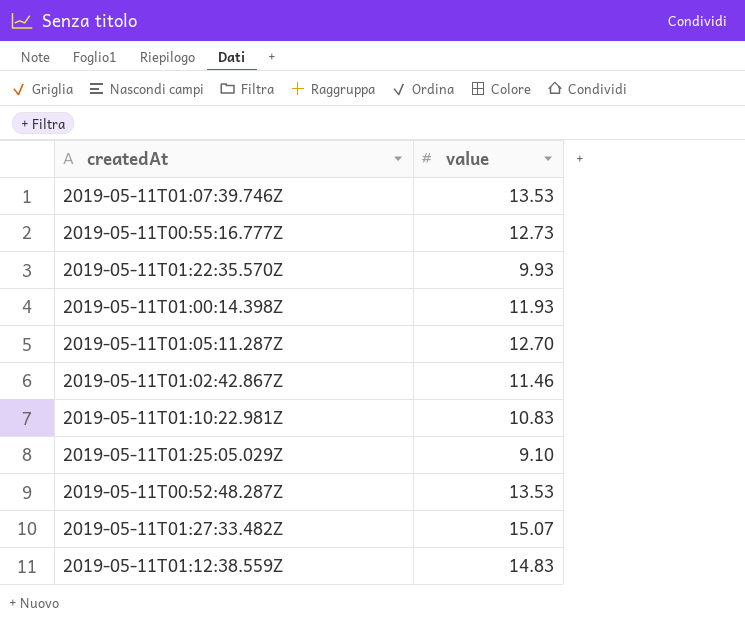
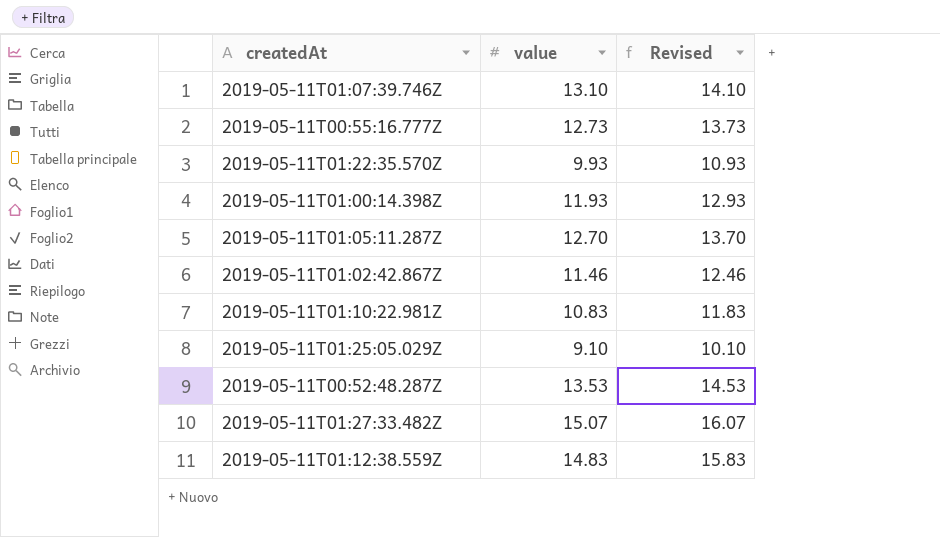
column Revised | formula: none -> [value] + 1
2019-05-11T01:07:39.746Z | value: 13.53 -> 13.10

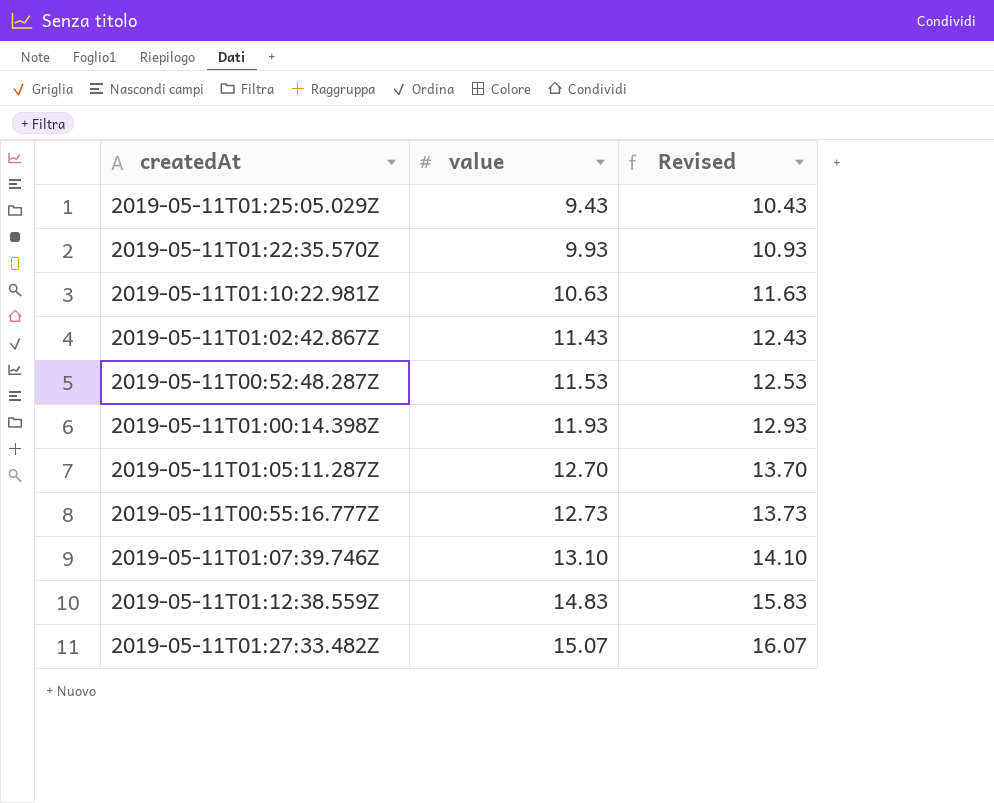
row order: none -> value ascending
2019-05-11T01:25:05.029Z | value: 9.10 -> 9.43
2019-05-11T01:25:05.029Z | Revised: 10.10 -> 10.43
2019-05-11T01:10:22.981Z | value: 10.83 -> 10.63
2019-05-11T01:10:22.981Z | Revised: 11.83 -> 11.63
2019-05-11T01:02:42.867Z | value: 11.46 -> 11.43
2019-05-11T01:02:42.867Z | Revised: 12.46 -> 12.43
2019-05-11T00:52:48.287Z | value: 13.53 -> 11.53
2019-05-11T00:52:48.287Z | Revised: 14.53 -> 12.53

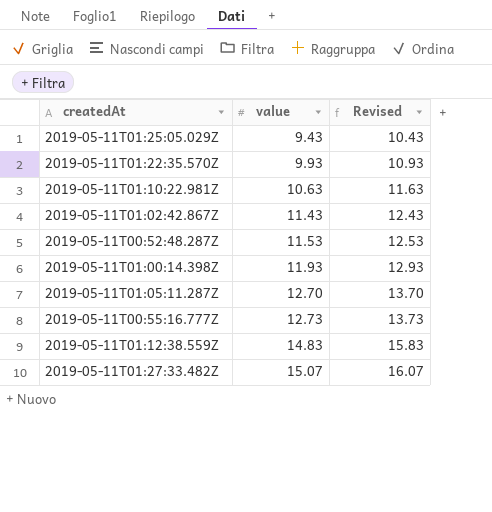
row 2019-05-11T01:07:39.746Z: 13.10 | 14.10 -> none

